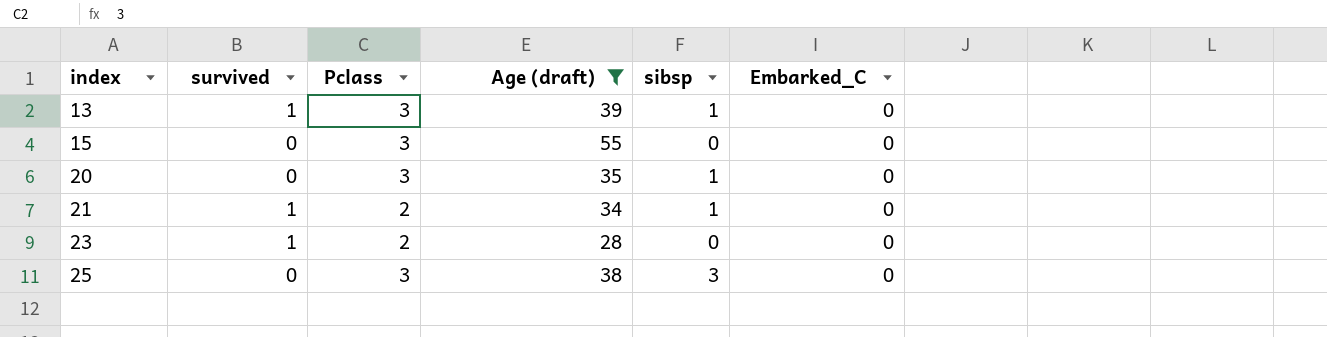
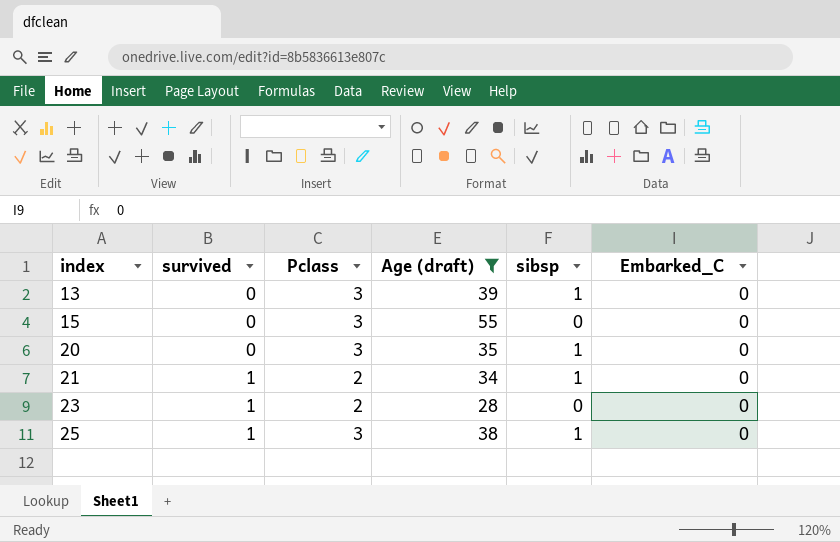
13 | survived: 1 -> 0
25 | survived: 0 -> 1
25 | sibsp: 3 -> 1

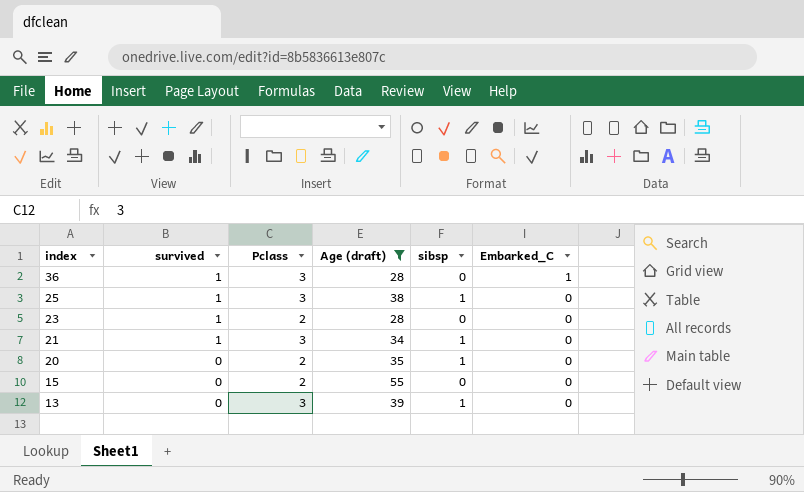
row order: index ascending -> index descending
row 36: none -> 1 | 3 | 28 | 0 | 1
21 | Pclass: 2 -> 3
20 | Pclass: 3 -> 2
15 | Pclass: 3 -> 2

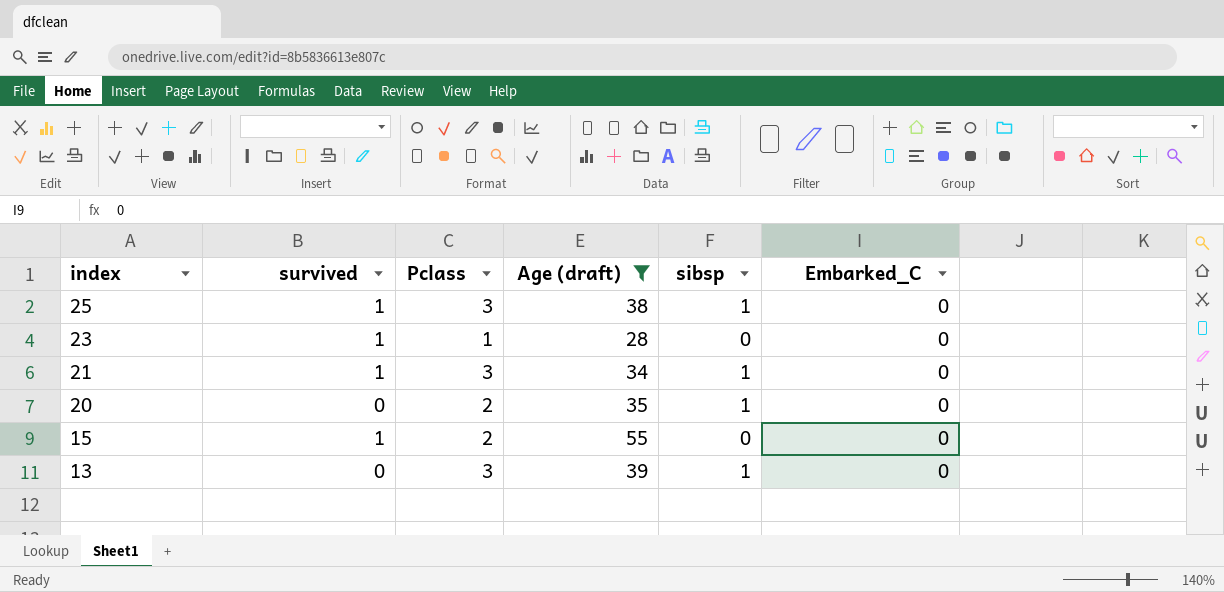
row 36: 1 | 3 | 28 | 0 | 1 -> none
23 | Pclass: 2 -> 1
15 | survived: 0 -> 1

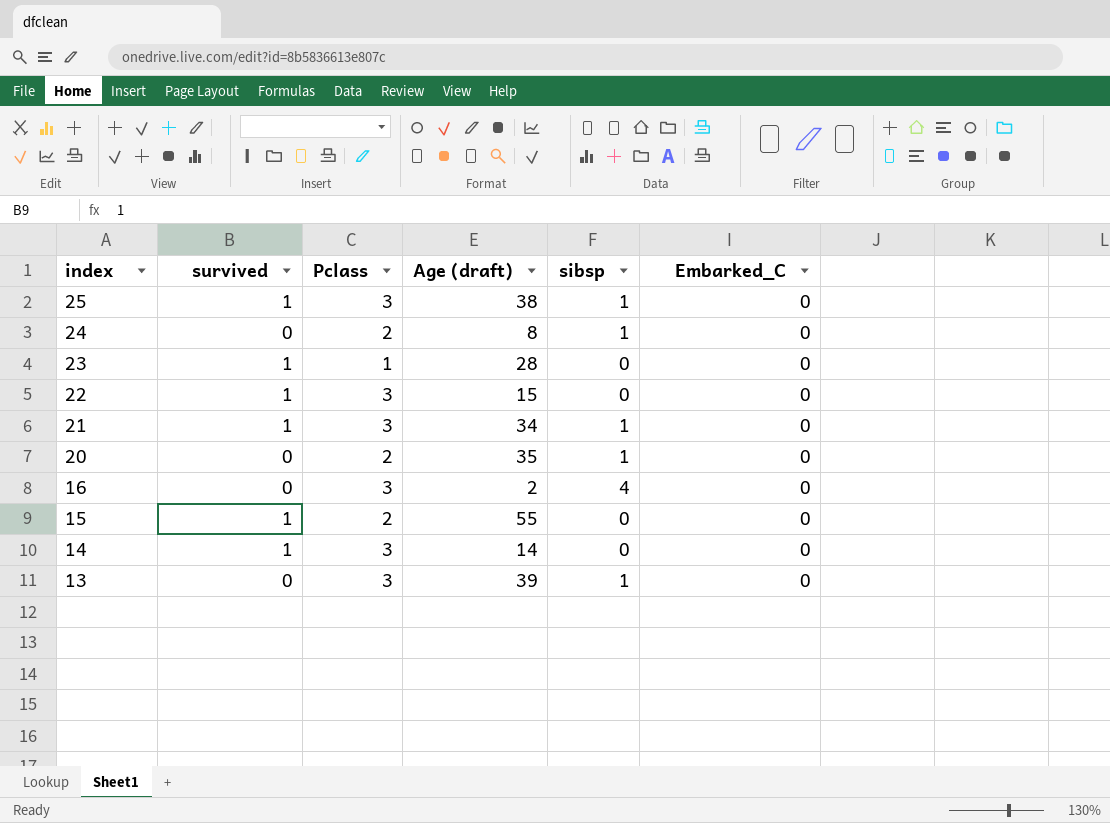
filter: Age (draft) >= 28 -> none

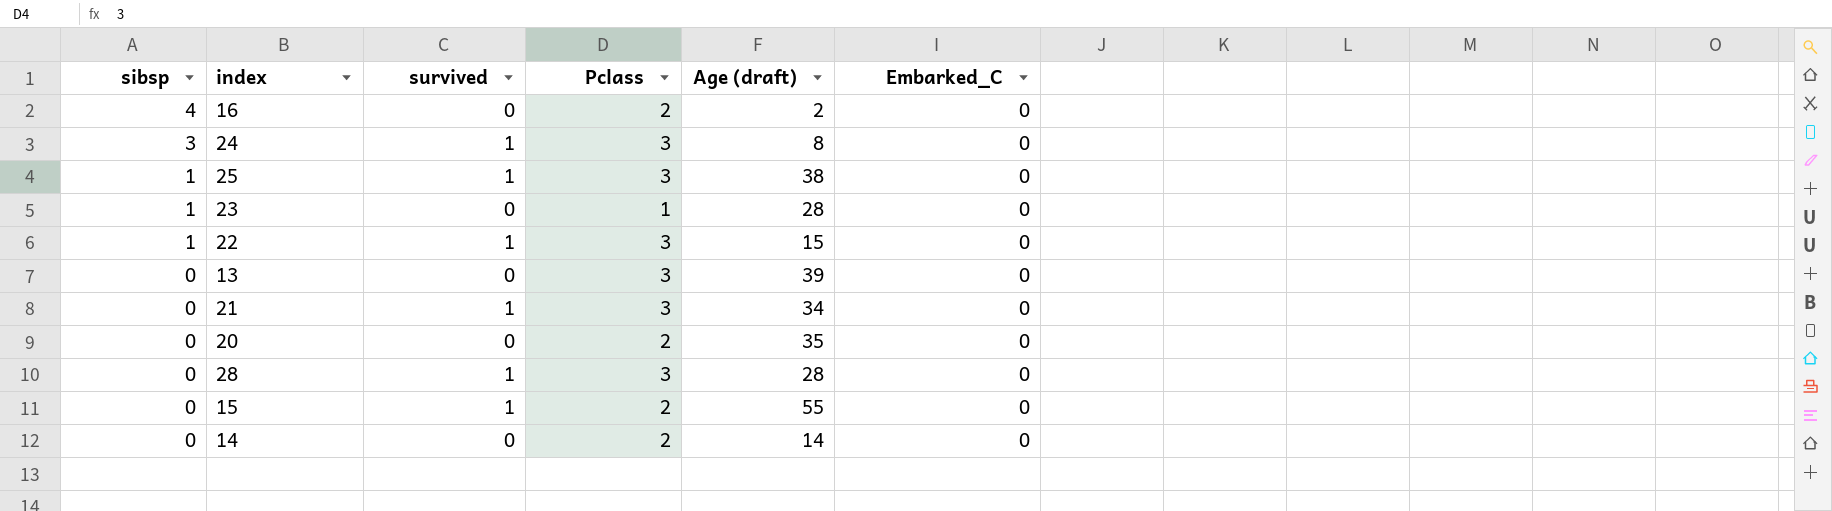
row order: index descending -> sibsp descending
column sibsp | position: 5 -> 1
16 | Pclass: 3 -> 2
24 | sibsp: 1 -> 3
24 | survived: 0 -> 1
24 | Pclass: 2 -> 3
23 | sibsp: 0 -> 1
23 | survived: 1 -> 0
22 | sibsp: 0 -> 1
13 | sibsp: 1 -> 0
21 | sibsp: 1 -> 0
20 | sibsp: 1 -> 0
row 28: none -> 0 | 1 | 3 | 28 | 0
14 | survived: 1 -> 0
14 | Pclass: 3 -> 2

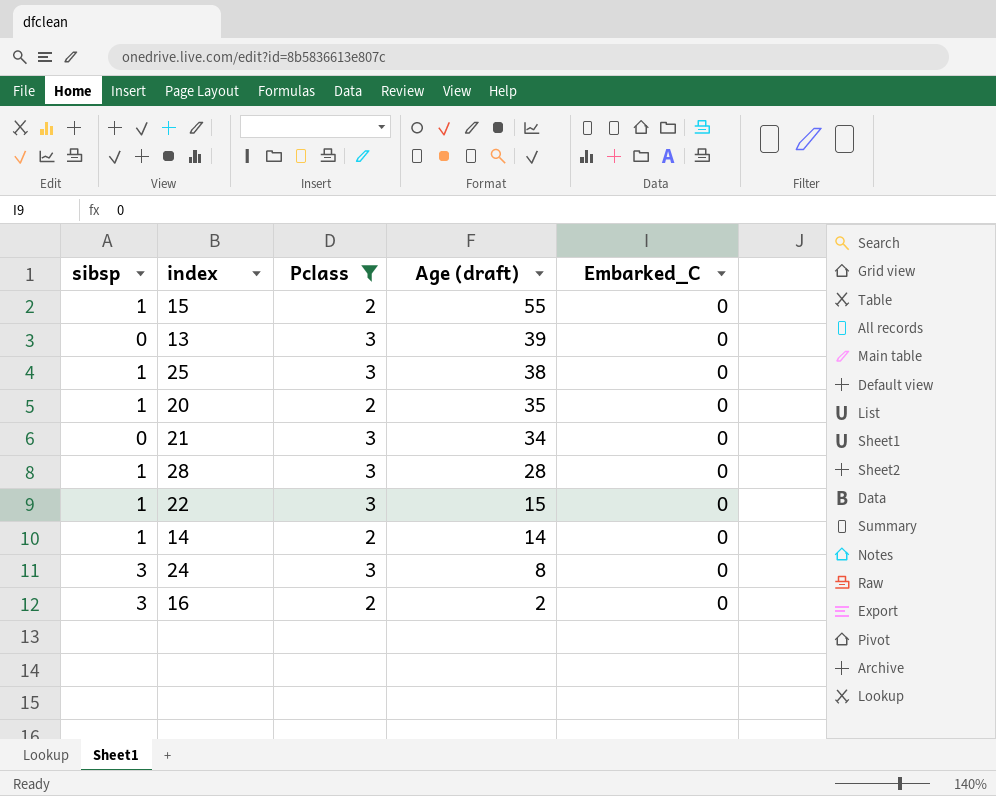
filter: none -> Pclass != 1
row order: sibsp descending -> Age (draft) descending
column survived | position: 3 -> none
15 | sibsp: 0 -> 1
20 | sibsp: 0 -> 1
28 | sibsp: 0 -> 1
14 | sibsp: 0 -> 1
16 | sibsp: 4 -> 3

